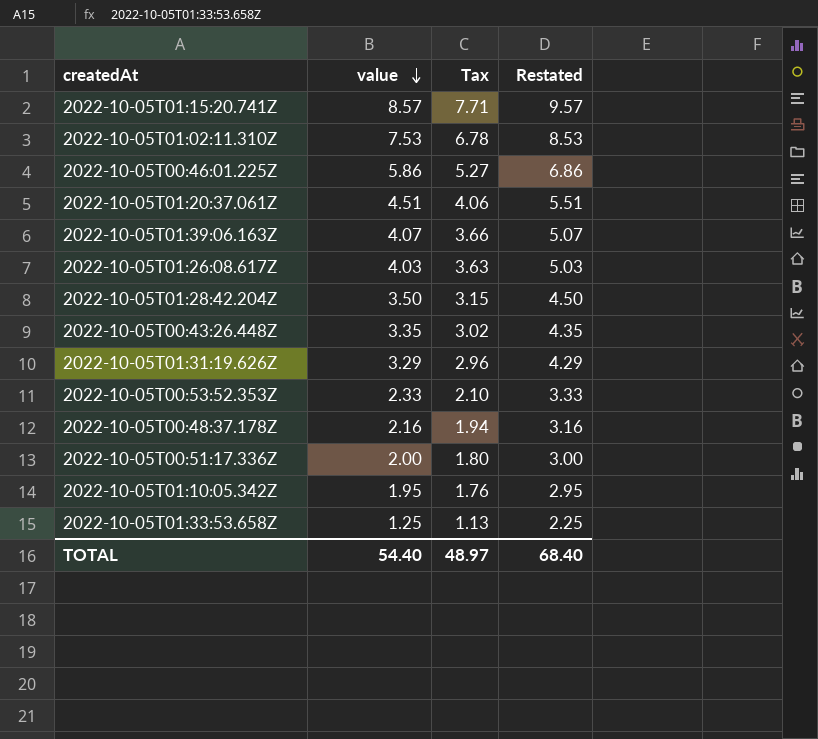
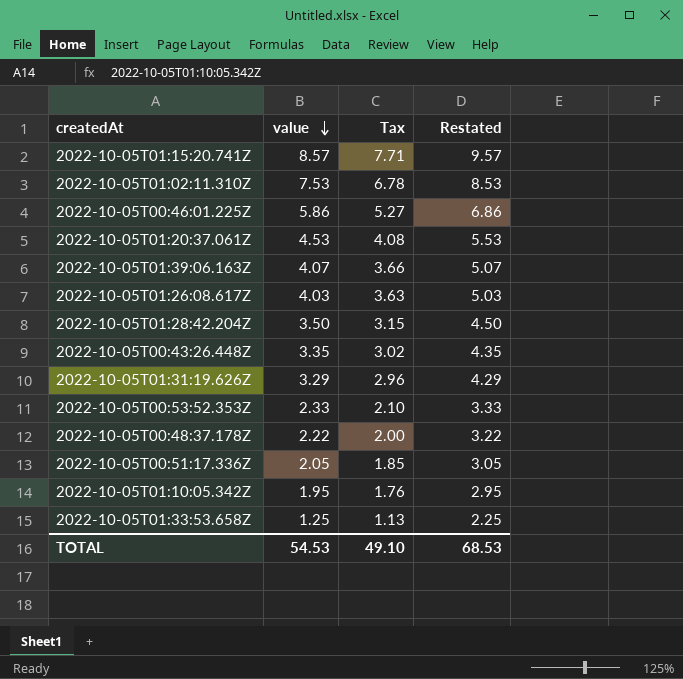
2022-10-05T01:20:37.061Z | value: 4.51 -> 4.53
2022-10-05T01:20:37.061Z | Tax: 4.06 -> 4.08
2022-10-05T01:20:37.061Z | Restated: 5.51 -> 5.53
2022-10-05T00:48:37.178Z | value: 2.16 -> 2.22
2022-10-05T00:48:37.178Z | Tax: 1.94 -> 2.00
2022-10-05T00:48:37.178Z | Restated: 3.16 -> 3.22
2022-10-05T00:51:17.336Z | value: 2.00 -> 2.05
2022-10-05T00:51:17.336Z | Tax: 1.80 -> 1.85
2022-10-05T00:51:17.336Z | Restated: 3.00 -> 3.05
TOTAL | value: 54.40 -> 54.53
TOTAL | Tax: 48.97 -> 49.10
TOTAL | Restated: 68.40 -> 68.53

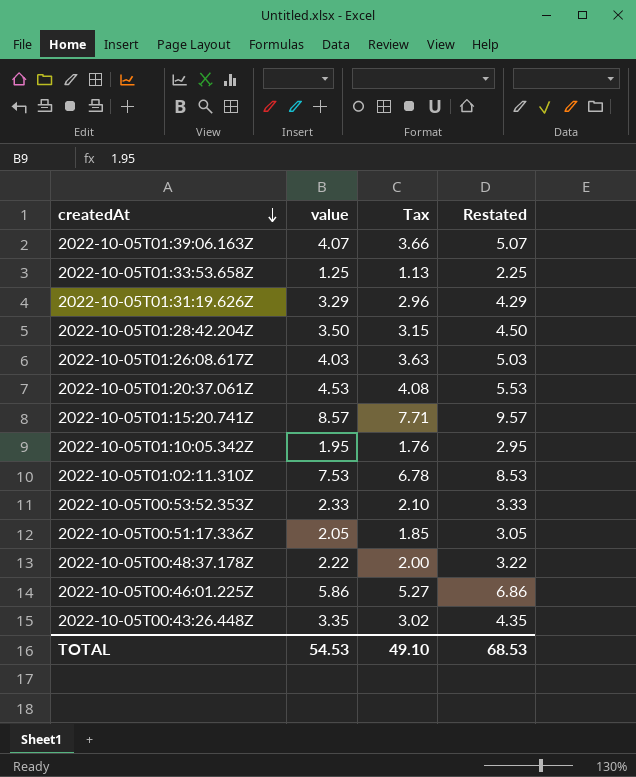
row order: value descending -> createdAt descending

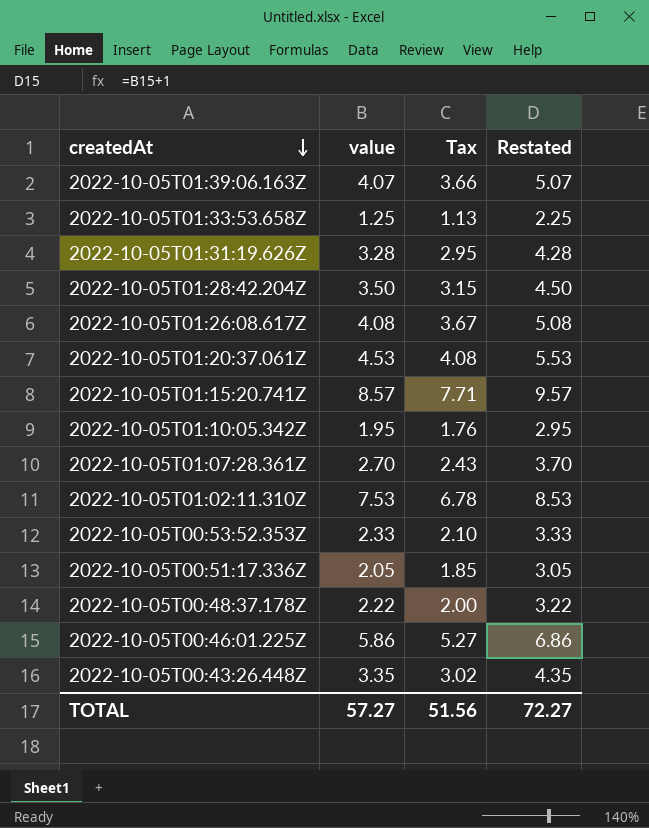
2022-10-05T01:31:19.626Z | value: 3.29 -> 3.28
2022-10-05T01:31:19.626Z | Tax: 2.96 -> 2.95
2022-10-05T01:31:19.626Z | Restated: 4.29 -> 4.28
2022-10-05T01:26:08.617Z | value: 4.03 -> 4.08
2022-10-05T01:26:08.617Z | Tax: 3.63 -> 3.67
2022-10-05T01:26:08.617Z | Restated: 5.03 -> 5.08
row 2022-10-05T01:07:28.361Z: none -> 2.70 | 2.43 | 3.70
TOTAL | value: 54.53 -> 57.27
TOTAL | Tax: 49.10 -> 51.56
TOTAL | Restated: 68.53 -> 72.27

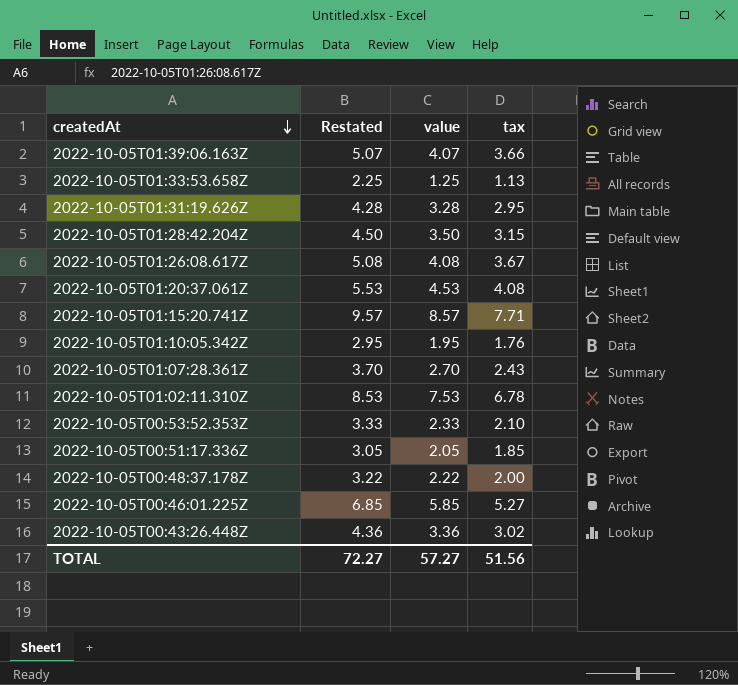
column Restated | position: 4 -> 2
column name: Tax -> tax
2022-10-05T00:46:01.225Z | Restated: 6.86 -> 6.85
2022-10-05T00:46:01.225Z | value: 5.86 -> 5.85
2022-10-05T00:43:26.448Z | Restated: 4.35 -> 4.36
2022-10-05T00:43:26.448Z | value: 3.35 -> 3.36

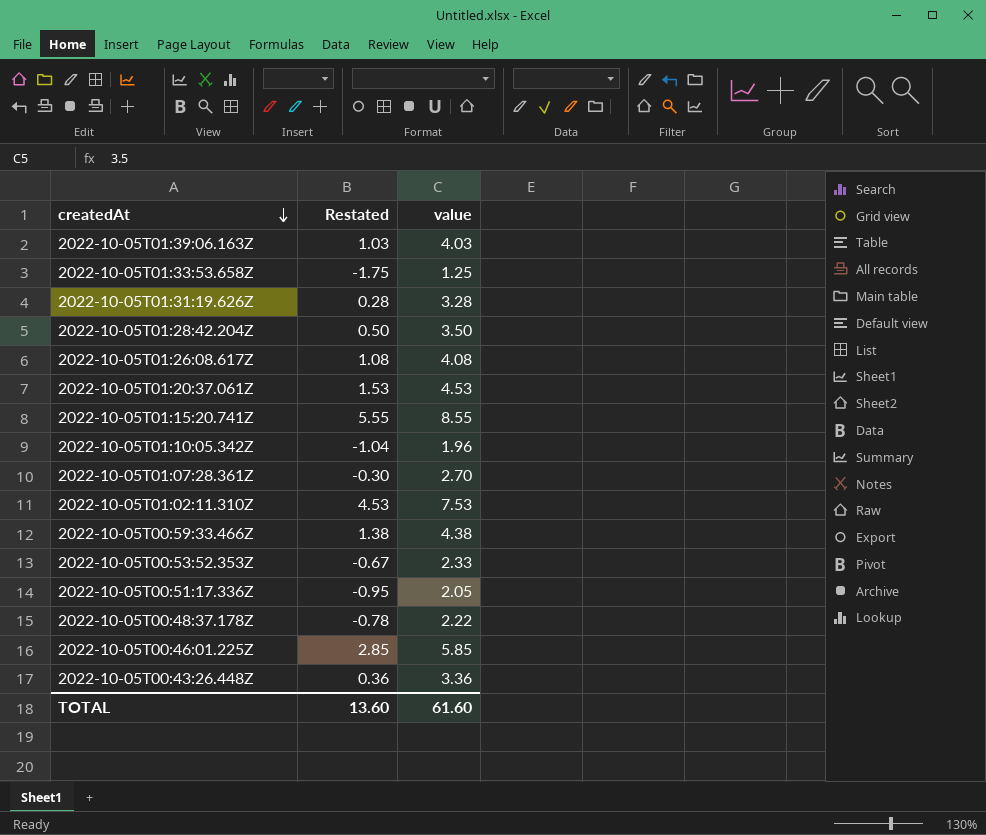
column tax | formula: [value] * 0.9 -> none
column Restated | formula: [value] + 1 -> [value] - 3
2022-10-05T01:39:06.163Z | value: 4.07 -> 4.03
2022-10-05T01:15:20.741Z | value: 8.57 -> 8.55
2022-10-05T01:10:05.342Z | value: 1.95 -> 1.96
row 2022-10-05T00:59:33.466Z: none -> 1.38 | 4.38
TOTAL | Restated: 72.27 -> 13.60
TOTAL | value: 57.27 -> 61.60

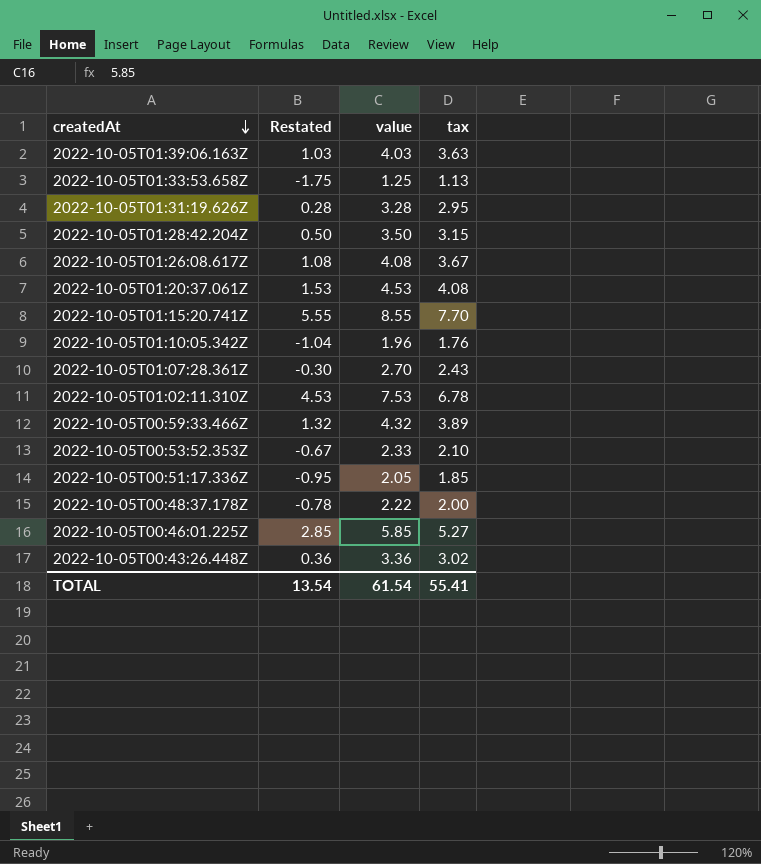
column tax | formula: none -> [value] * 0.9
2022-10-05T00:59:33.466Z | Restated: 1.38 -> 1.32
2022-10-05T00:59:33.466Z | value: 4.38 -> 4.32
TOTAL | Restated: 13.60 -> 13.54
TOTAL | value: 61.60 -> 61.54

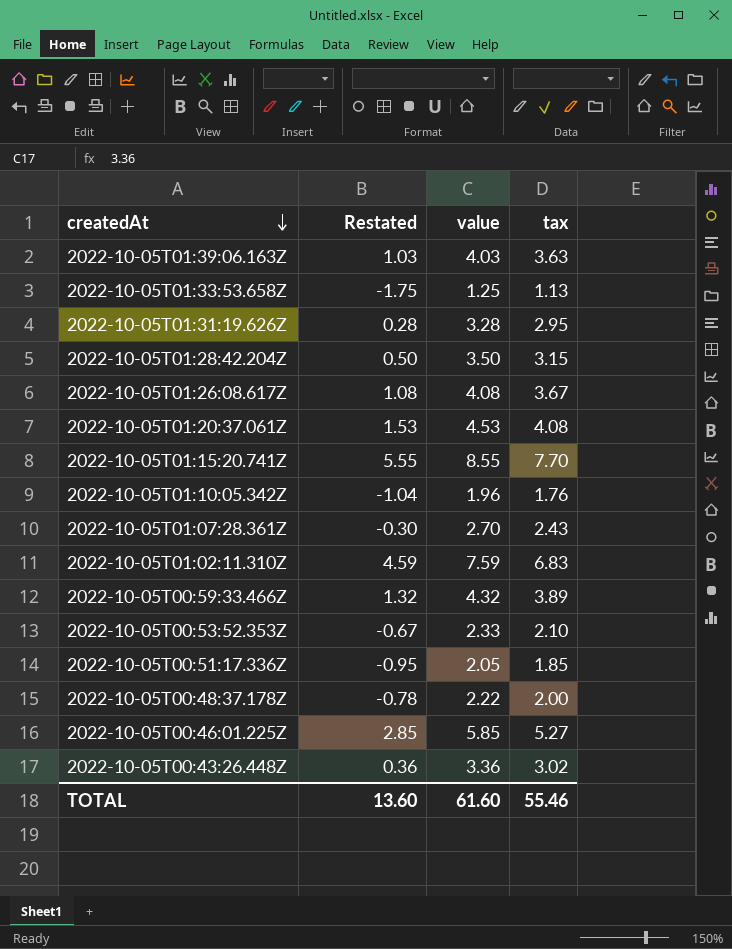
2022-10-05T01:02:11.310Z | Restated: 4.53 -> 4.59
2022-10-05T01:02:11.310Z | value: 7.53 -> 7.59
2022-10-05T01:02:11.310Z | tax: 6.78 -> 6.83
TOTAL | Restated: 13.54 -> 13.60
TOTAL | value: 61.54 -> 61.60
TOTAL | tax: 55.41 -> 55.46

